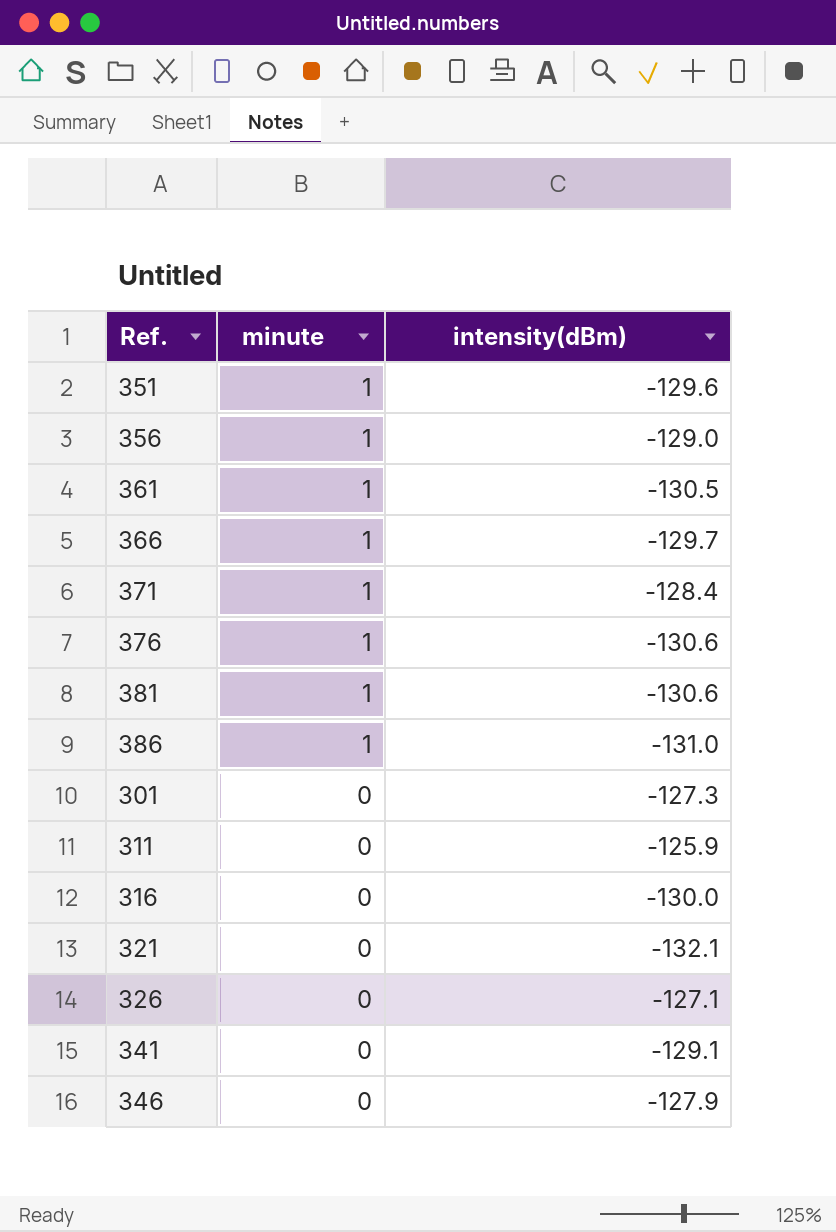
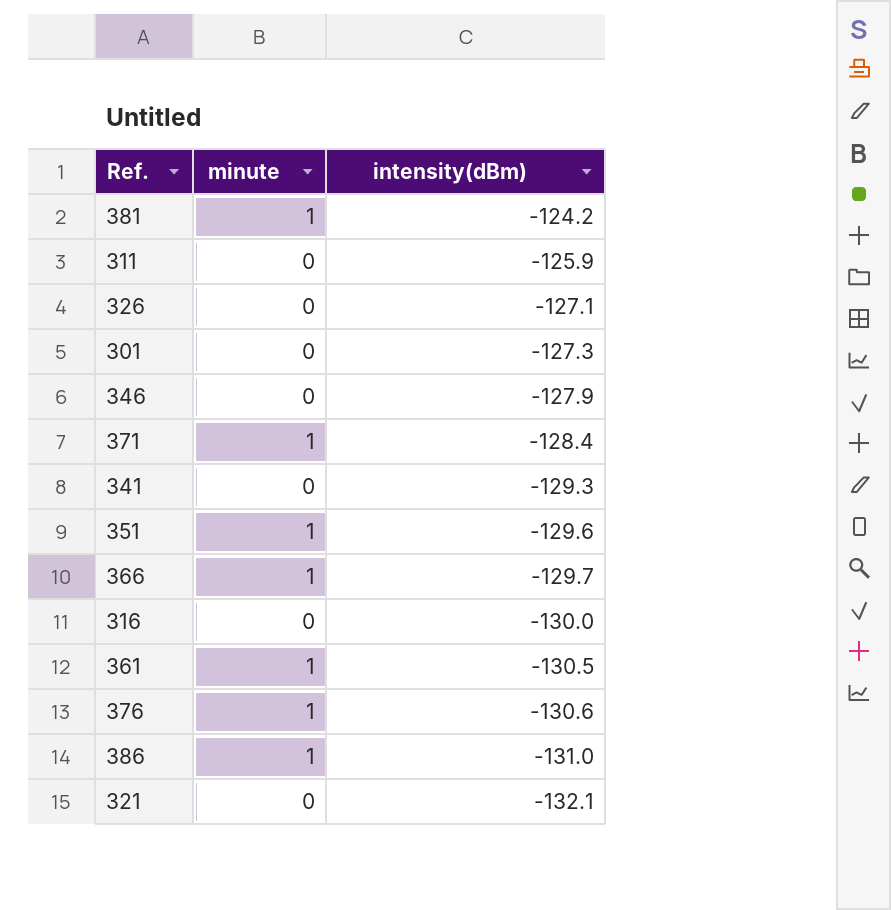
row order: minute descending -> intensity(dBm) descending
row 356: 1 | -129.0 -> none
381 | intensity(dBm): -130.6 -> -124.2
341 | intensity(dBm): -129.1 -> -129.3

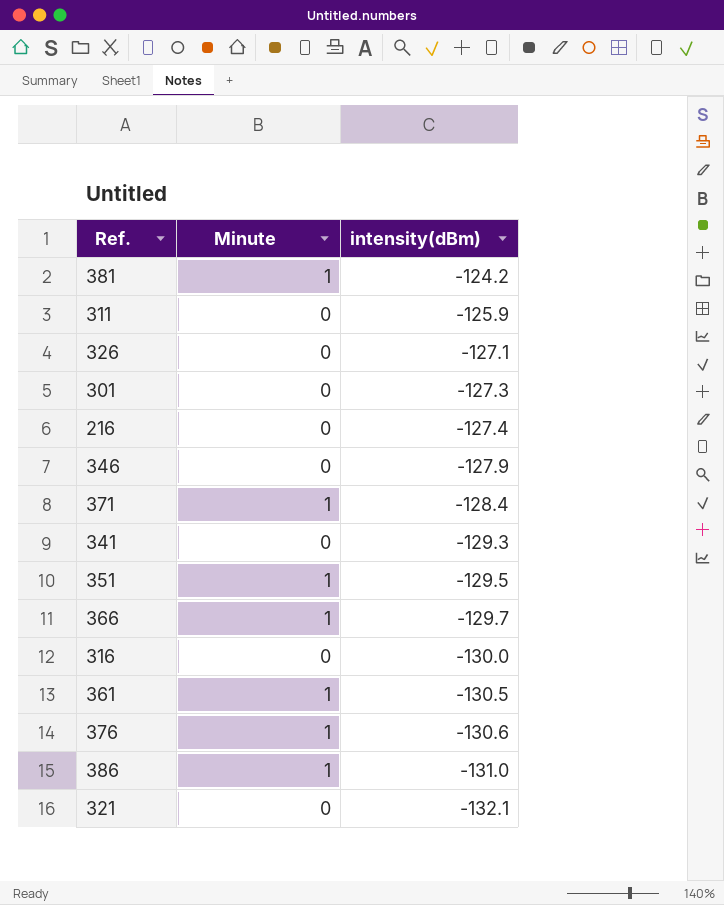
column name: minute -> Minute
row 216: none -> 0 | -127.4
351 | intensity(dBm): -129.6 -> -129.5

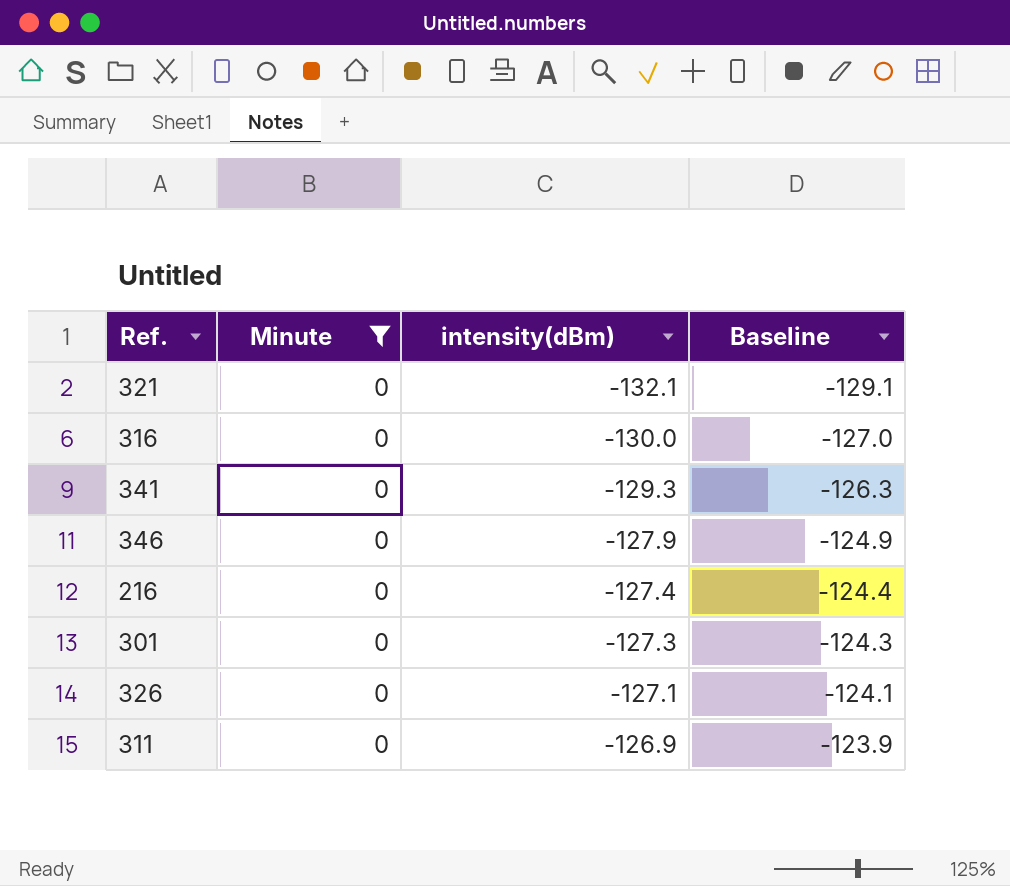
filter: none -> Minute = 0
row order: intensity(dBm) descending -> intensity(dBm) ascending
column Baseline | formula: none -> [intensity(dBm)] + 3
311 | intensity(dBm): -125.9 -> -126.9

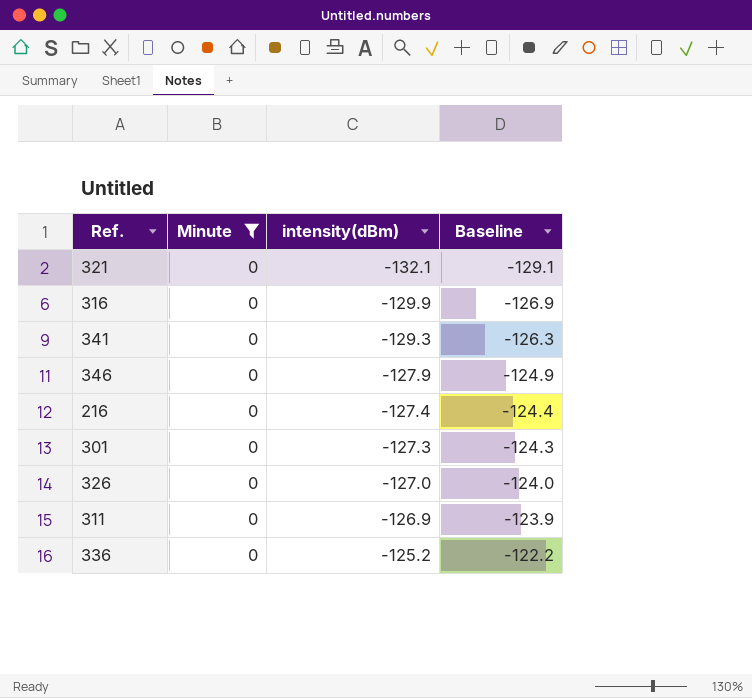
316 | intensity(dBm): -130.0 -> -129.9
316 | Baseline: -127.0 -> -126.9
326 | intensity(dBm): -127.1 -> -127.0
326 | Baseline: -124.1 -> -124.0
row 336: none -> 0 | -125.2 | -122.2

